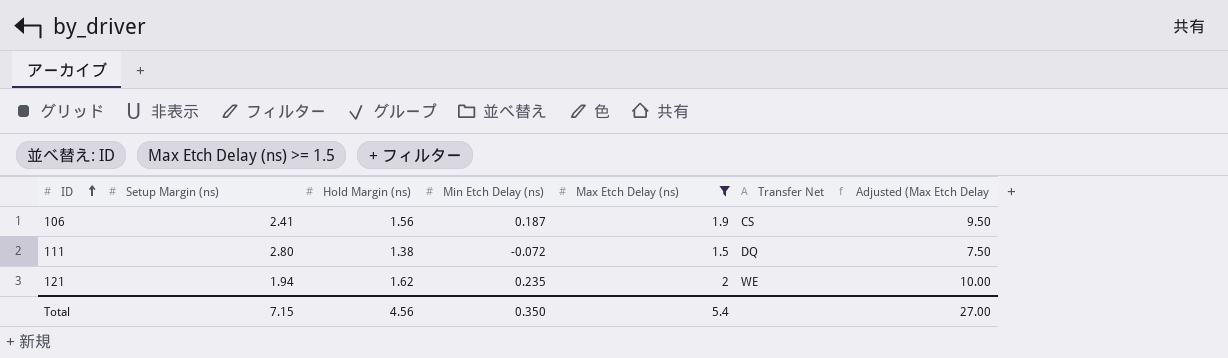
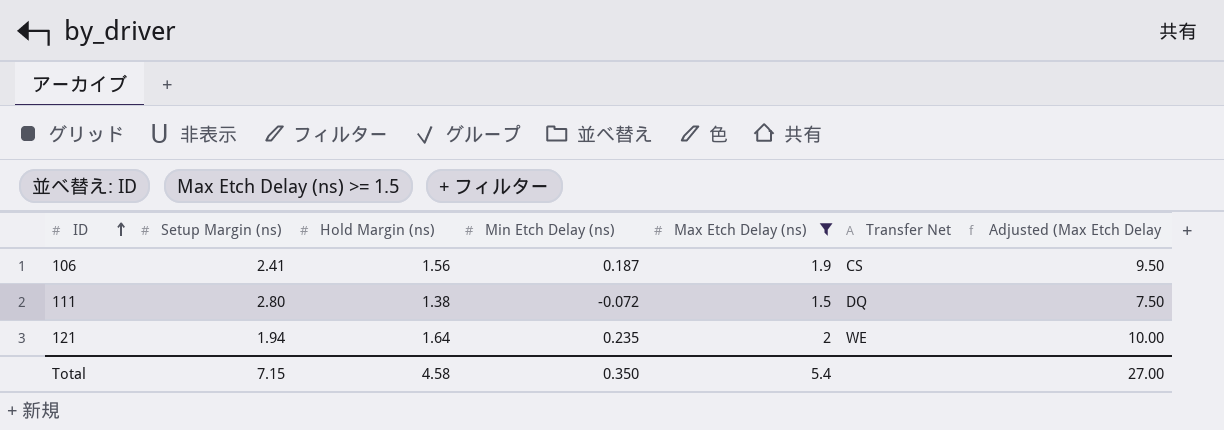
121 | Hold Margin (ns): 1.62 -> 1.64
Total | Hold Margin (ns): 4.56 -> 4.58

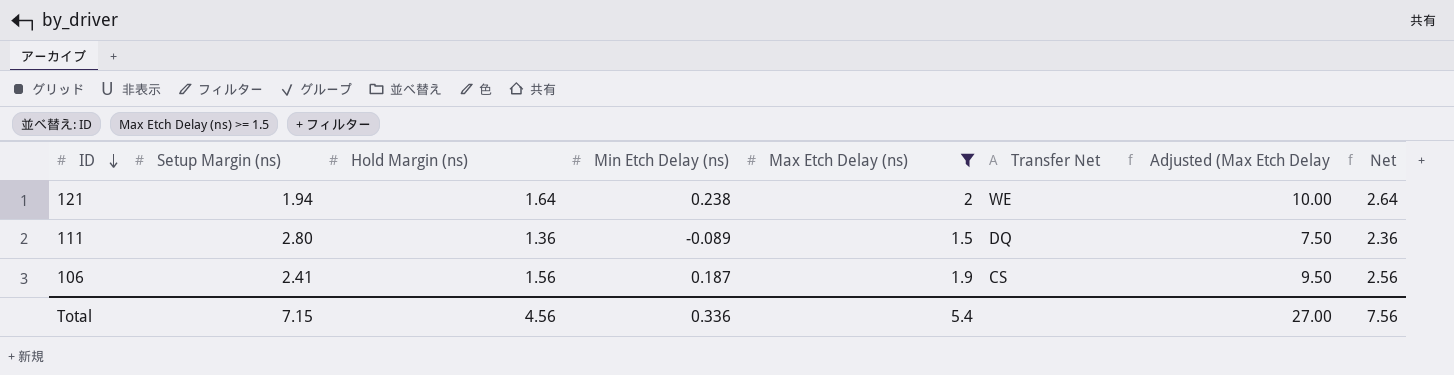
row order: ID ascending -> ID descending
column Net | formula: none -> [Hold Margin (ns)] + 1
121 | Min Etch Delay (ns): 0.235 -> 0.238
111 | Hold Margin (ns): 1.38 -> 1.36
111 | Min Etch Delay (ns): -0.072 -> -0.089
Total | Hold Margin (ns): 4.58 -> 4.56
Total | Min Etch Delay (ns): 0.350 -> 0.336

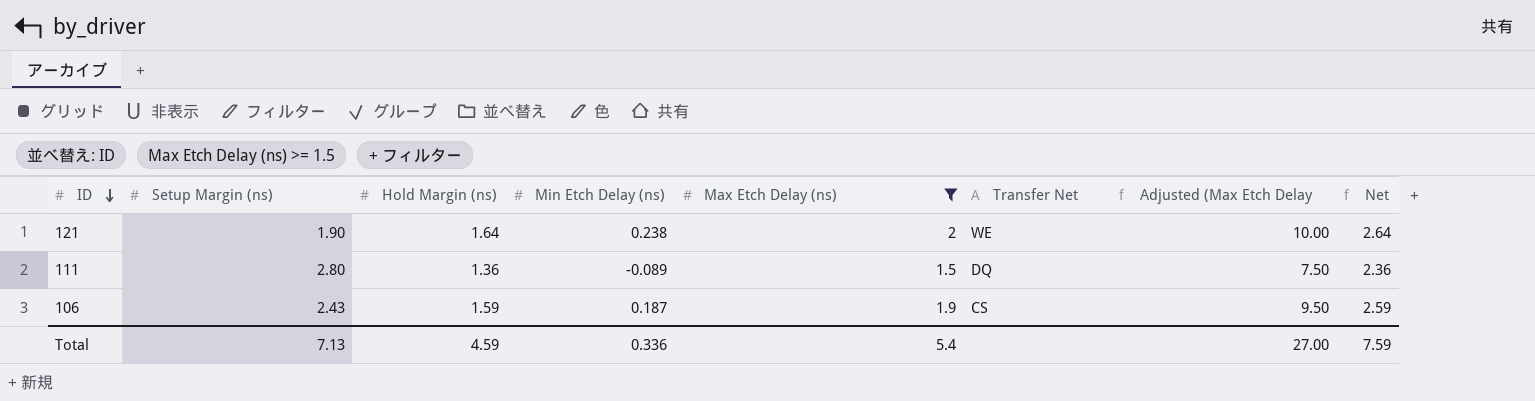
121 | Setup Margin (ns): 1.94 -> 1.90
106 | Setup Margin (ns): 2.41 -> 2.43
106 | Hold Margin (ns): 1.56 -> 1.59
106 | Net: 2.56 -> 2.59
Total | Setup Margin (ns): 7.15 -> 7.13
Total | Hold Margin (ns): 4.56 -> 4.59
Total | Net: 7.56 -> 7.59

